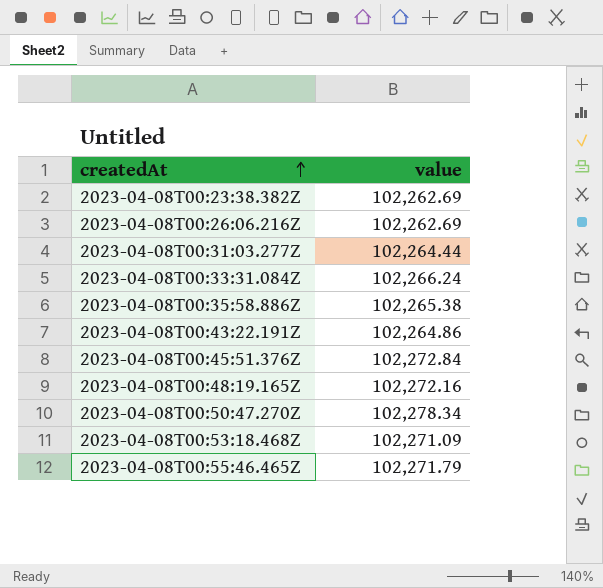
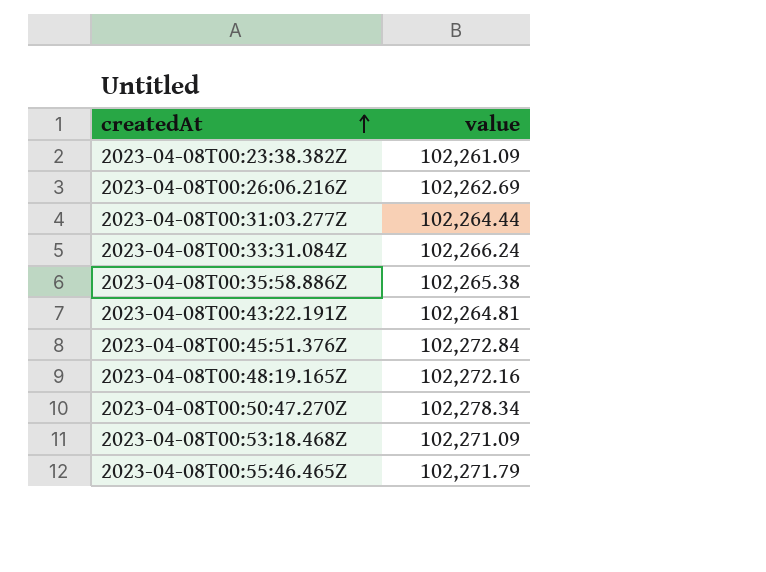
2023-04-08T00:23:38.382Z | value: 102,262.69 -> 102,261.09
2023-04-08T00:43:22.191Z | value: 102,264.86 -> 102,264.81

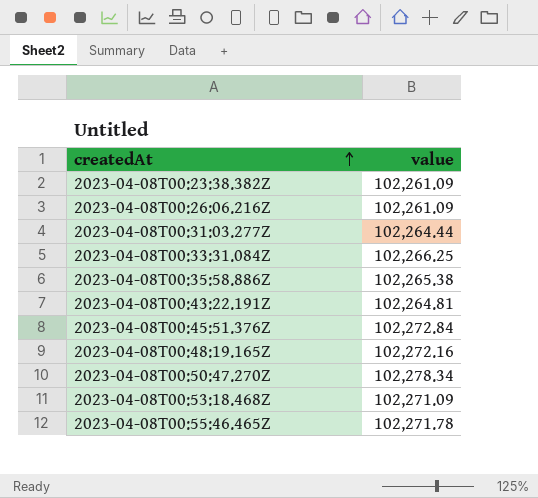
2023-04-08T00:26:06.216Z | value: 102,262.69 -> 102,261.09
2023-04-08T00:33:31.084Z | value: 102,266.24 -> 102,266.25
2023-04-08T00:55:46.465Z | value: 102,271.79 -> 102,271.78

